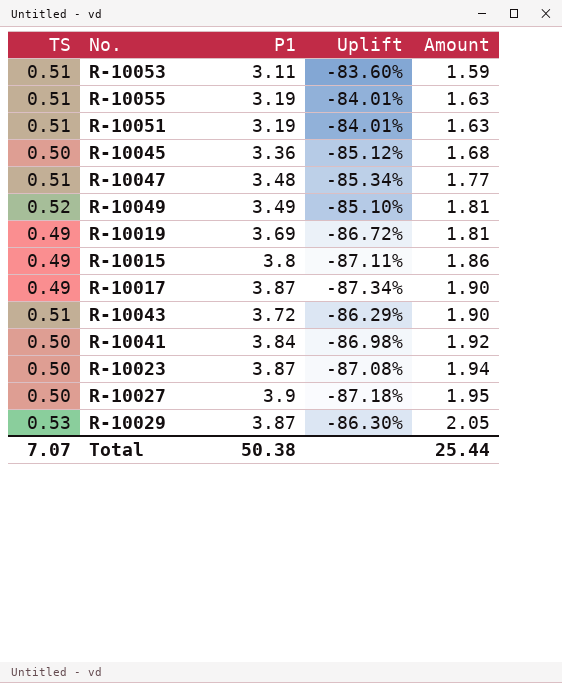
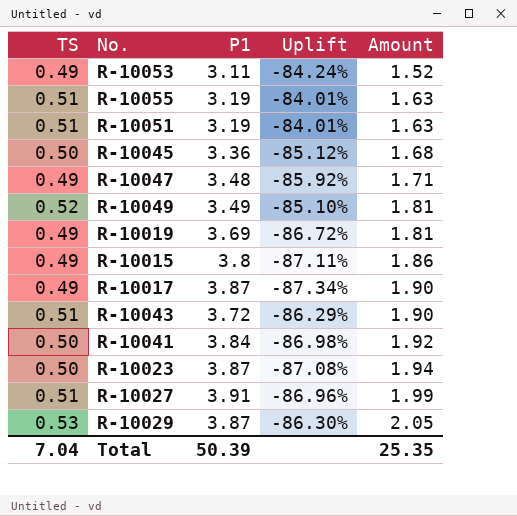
R-10053 | TS: 0.51 -> 0.49
R-10053 | Uplift: -83.60% -> -84.24%
R-10053 | Amount: 1.59 -> 1.52
R-10047 | TS: 0.51 -> 0.49
R-10047 | Uplift: -85.34% -> -85.92%
R-10047 | Amount: 1.77 -> 1.71
R-10027 | TS: 0.50 -> 0.51
R-10027 | P1: 3.9 -> 3.91
R-10027 | Uplift: -87.18% -> -86.96%
R-10027 | Amount: 1.95 -> 1.99
Total | TS: 7.07 -> 7.04
Total | P1: 50.38 -> 50.39
Total | Amount: 25.44 -> 25.35

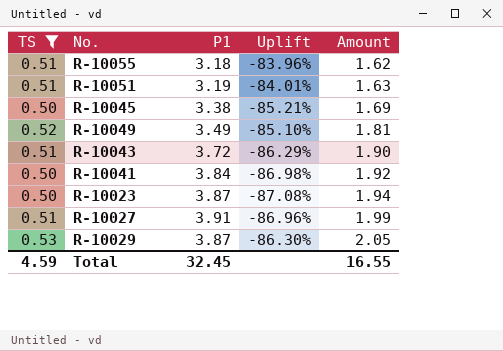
filter: none -> TS != 0.49
R-10055 | P1: 3.19 -> 3.18
R-10055 | Uplift: -84.01% -> -83.96%
R-10055 | Amount: 1.63 -> 1.62
R-10045 | P1: 3.36 -> 3.38
R-10045 | Uplift: -85.12% -> -85.21%
R-10045 | Amount: 1.68 -> 1.69
Total | TS: 7.04 -> 4.59
Total | P1: 50.39 -> 32.45
Total | Amount: 25.35 -> 16.55

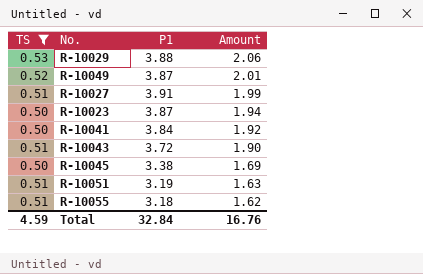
row order: Amount ascending -> Amount descending
column Uplift | formula: ([TS] - [P1]) / [P1] -> none
R-10029 | P1: 3.87 -> 3.88
R-10029 | Amount: 2.05 -> 2.06
R-10049 | P1: 3.49 -> 3.87
R-10049 | Amount: 1.81 -> 2.01
Total | P1: 32.45 -> 32.84
Total | Amount: 16.55 -> 16.76

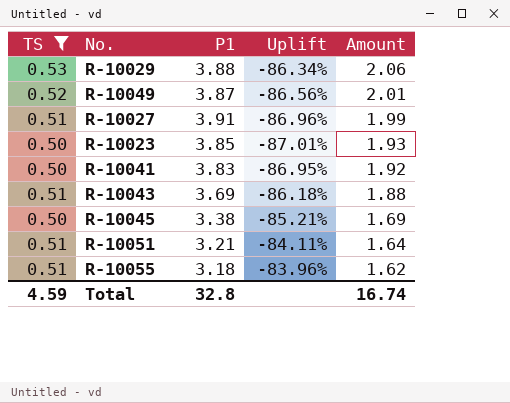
column Uplift | formula: none -> ([TS] - [P1]) / [P1]
R-10023 | P1: 3.87 -> 3.85
R-10023 | Amount: 1.94 -> 1.93
R-10041 | P1: 3.84 -> 3.83
R-10043 | P1: 3.72 -> 3.69
R-10043 | Amount: 1.90 -> 1.88
R-10051 | P1: 3.19 -> 3.21
R-10051 | Amount: 1.63 -> 1.64
Total | P1: 32.84 -> 32.8
Total | Amount: 16.76 -> 16.74

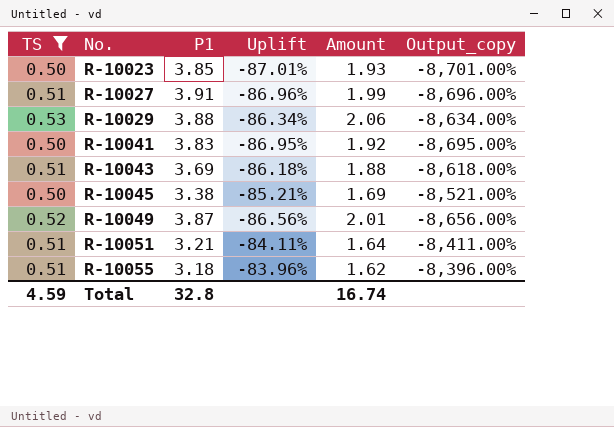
row order: Amount descending -> No. ascending
column Output_copy | formula: none -> [Uplift] * 100

